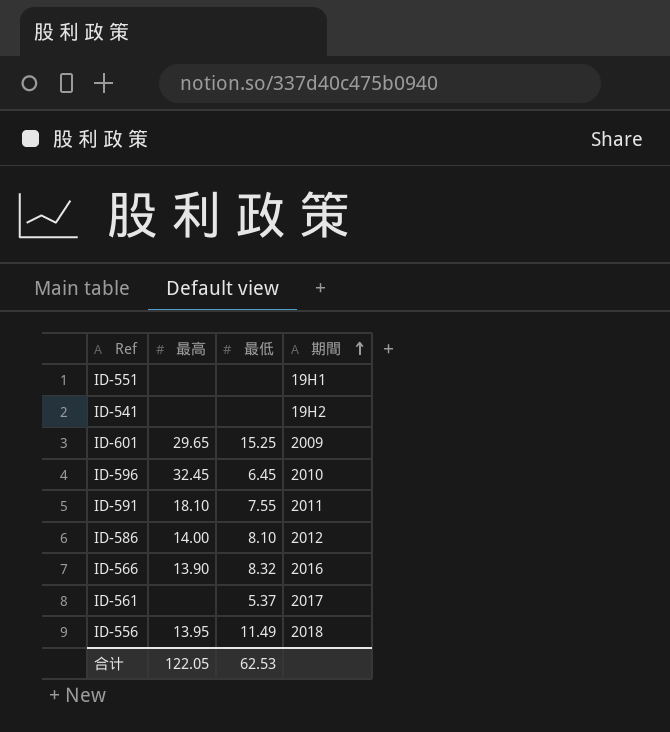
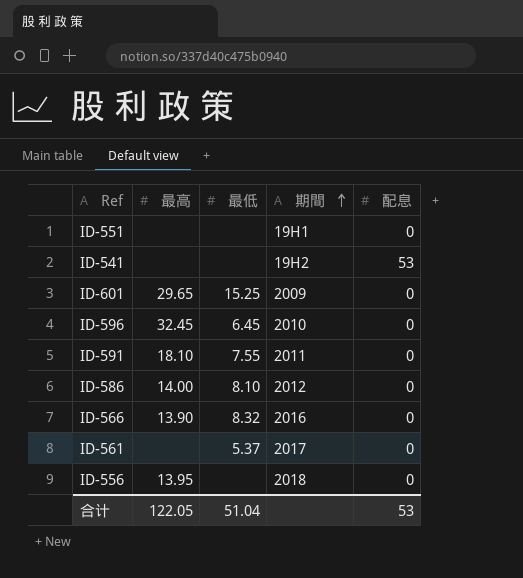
column 配息 | position: none -> 5
ID-556 | 最低: 11.49 -> none
合计 | 最低: 62.53 -> 51.04

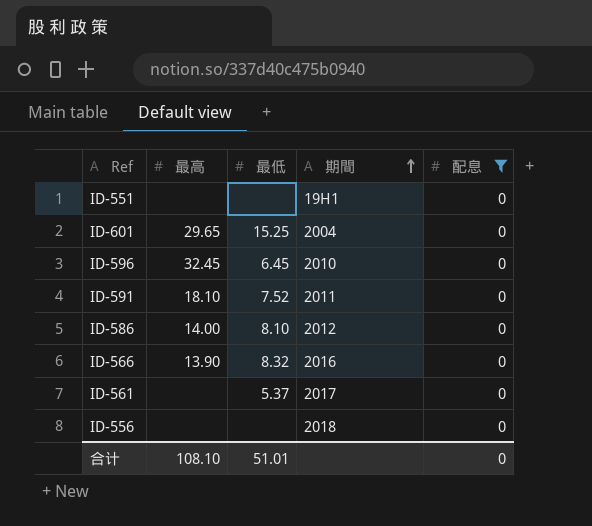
filter: none -> 配息 = 0
ID-601 | 期間: 2009 -> 2004
ID-591 | 最低: 7.55 -> 7.52
ID-556 | 最高: 13.95 -> none
合计 | 最高: 122.05 -> 108.10
合计 | 最低: 51.04 -> 51.01
合计 | 配息: 53 -> 0

